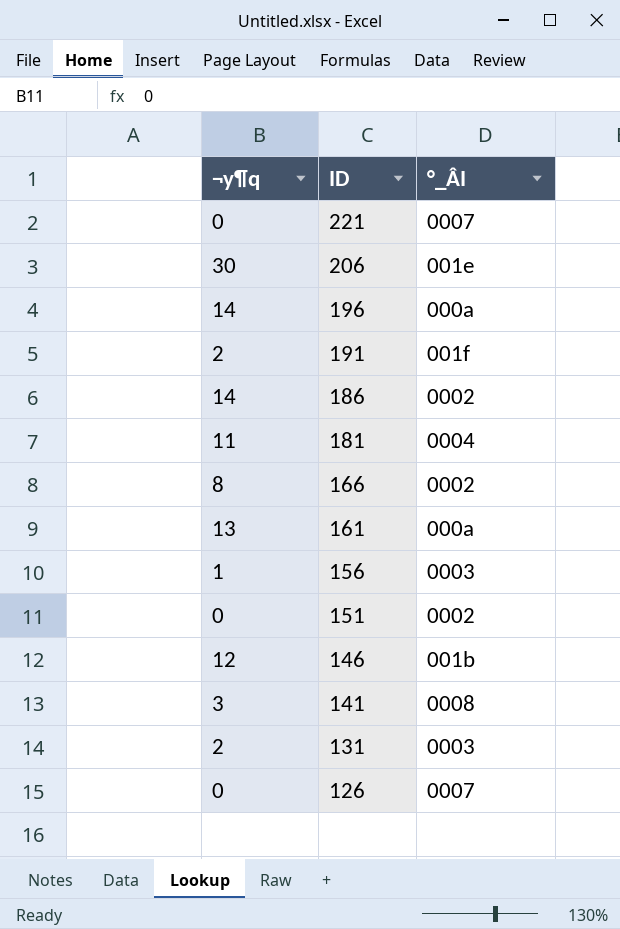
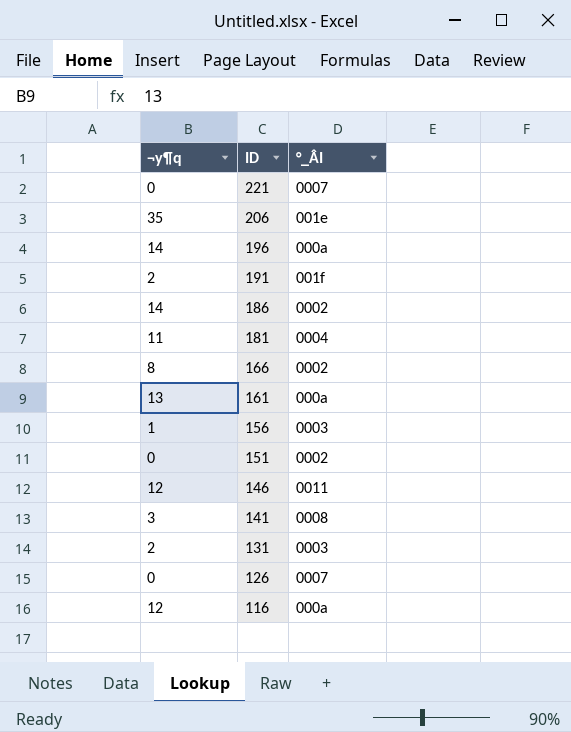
206 | ¬y¶q: 30 -> 35
146 | °_ÂI: 001b -> 0011
row 116: none -> 12 | 000a

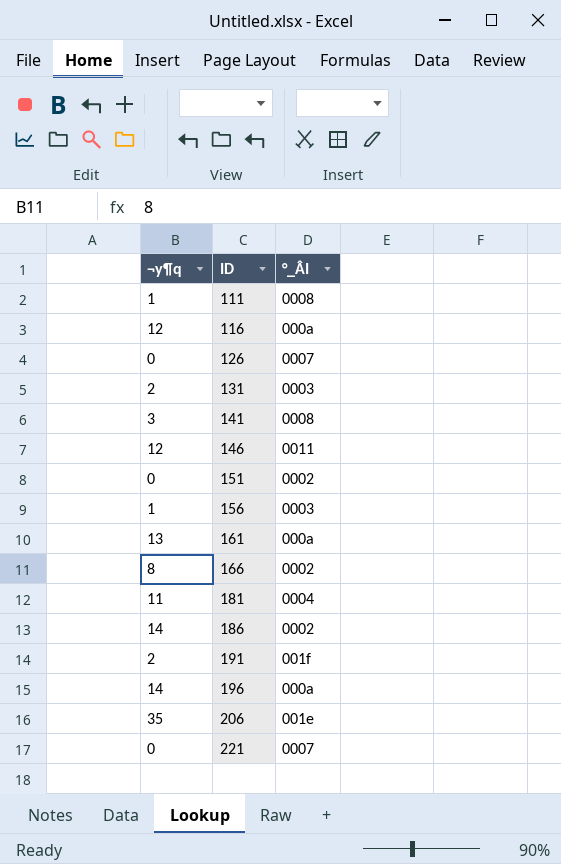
row order: ID descending -> ID ascending
row 111: none -> 1 | 0008

